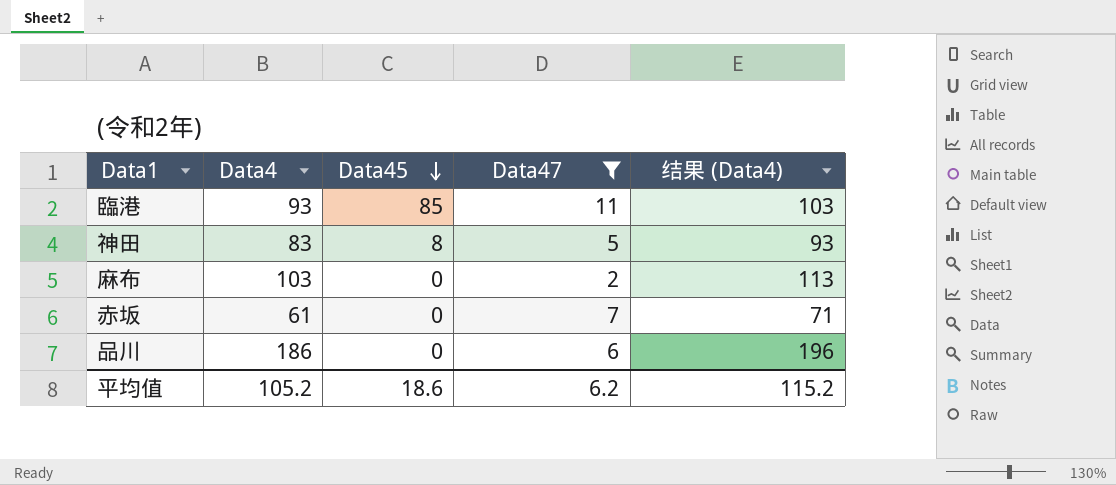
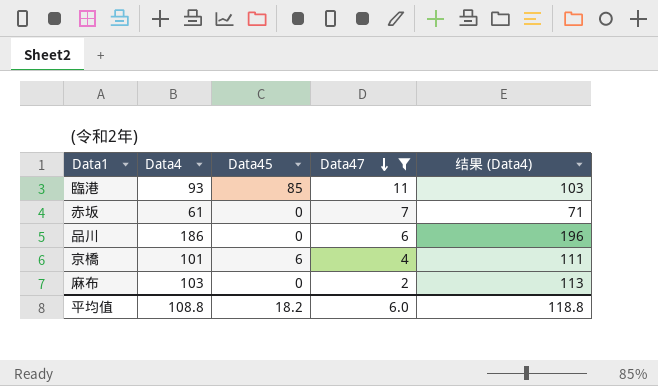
row order: Data45 descending -> Data47 descending
row 神田: 83 | 8 | 5 | 93 -> none
row 京橋: none -> 101 | 6 | 4 | 111
平均值 | Data4: 105.2 -> 108.8
平均值 | Data45: 18.6 -> 18.2
平均值 | Data47: 6.2 -> 6.0
平均值 | 结果 (Data4): 115.2 -> 118.8

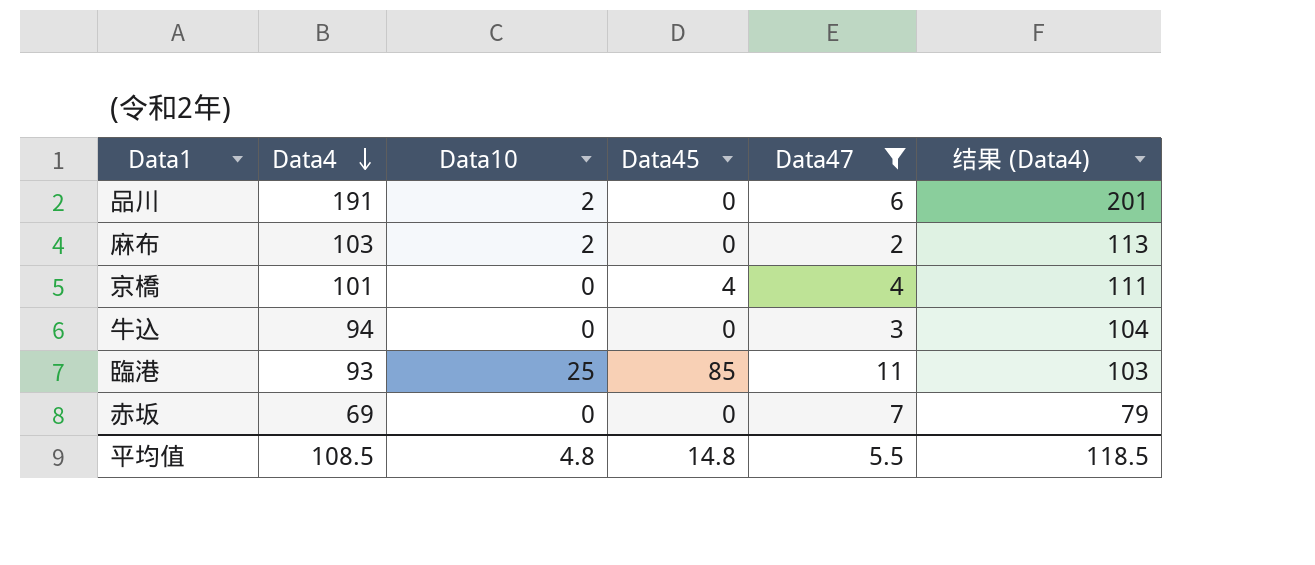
row order: Data47 descending -> Data4 descending
column Data10 | position: none -> 3
品川 | Data4: 186 -> 191
品川 | 结果 (Data4): 196 -> 201
京橋 | Data45: 6 -> 4
row 牛込: none -> 94 | 0 | 0 | 3 | 104
赤坂 | Data4: 61 -> 69
赤坂 | 结果 (Data4): 71 -> 79
平均值 | Data4: 108.8 -> 108.5
平均值 | Data45: 18.2 -> 14.8
平均值 | Data47: 6.0 -> 5.5
平均值 | 结果 (Data4): 118.8 -> 118.5

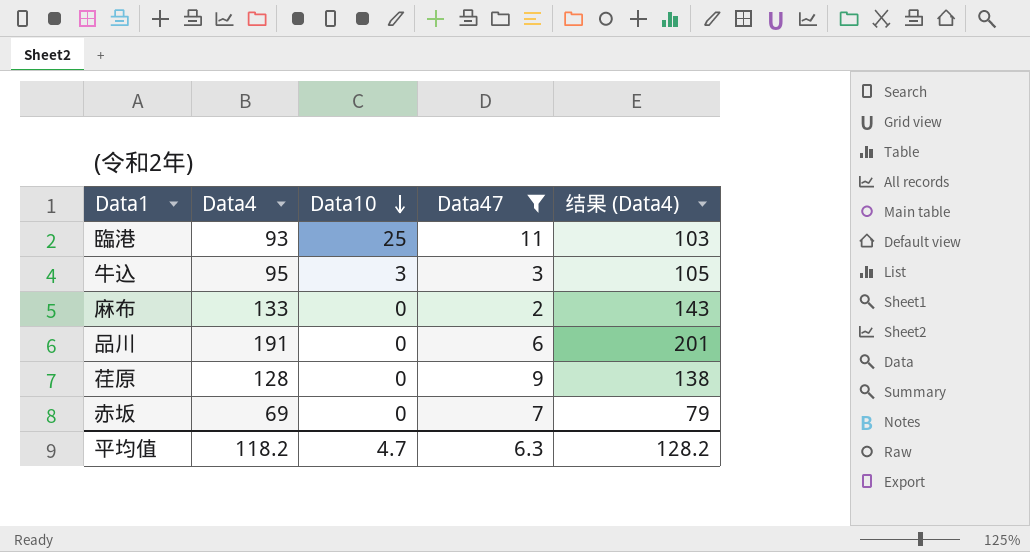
row order: Data4 descending -> Data10 descending
column Data45 | position: 4 -> none
row 京橋: 101 | 0 | 4 | 4 | 111 -> none
牛込 | Data4: 94 -> 95
牛込 | Data10: 0 -> 3
牛込 | 结果 (Data4): 104 -> 105
麻布 | Data4: 103 -> 133
麻布 | Data10: 2 -> 0
麻布 | 结果 (Data4): 113 -> 143
品川 | Data10: 2 -> 0
row 荏原: none -> 128 | 0 | 9 | 138
平均值 | Data4: 108.5 -> 118.2
平均值 | Data10: 4.8 -> 4.7
平均值 | Data47: 5.5 -> 6.3
平均值 | 结果 (Data4): 118.5 -> 128.2

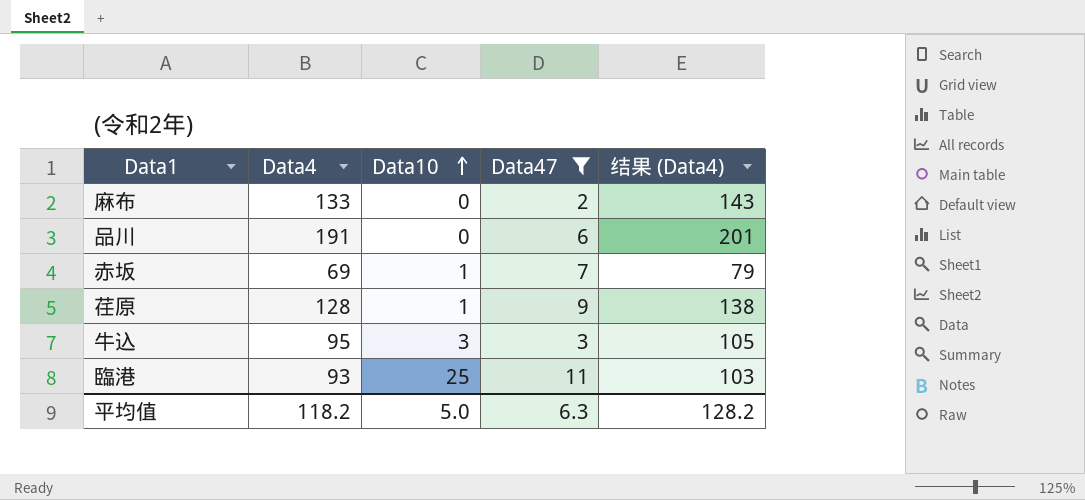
row order: Data10 descending -> Data10 ascending
赤坂 | Data10: 0 -> 1
荏原 | Data10: 0 -> 1
平均值 | Data10: 4.7 -> 5.0

